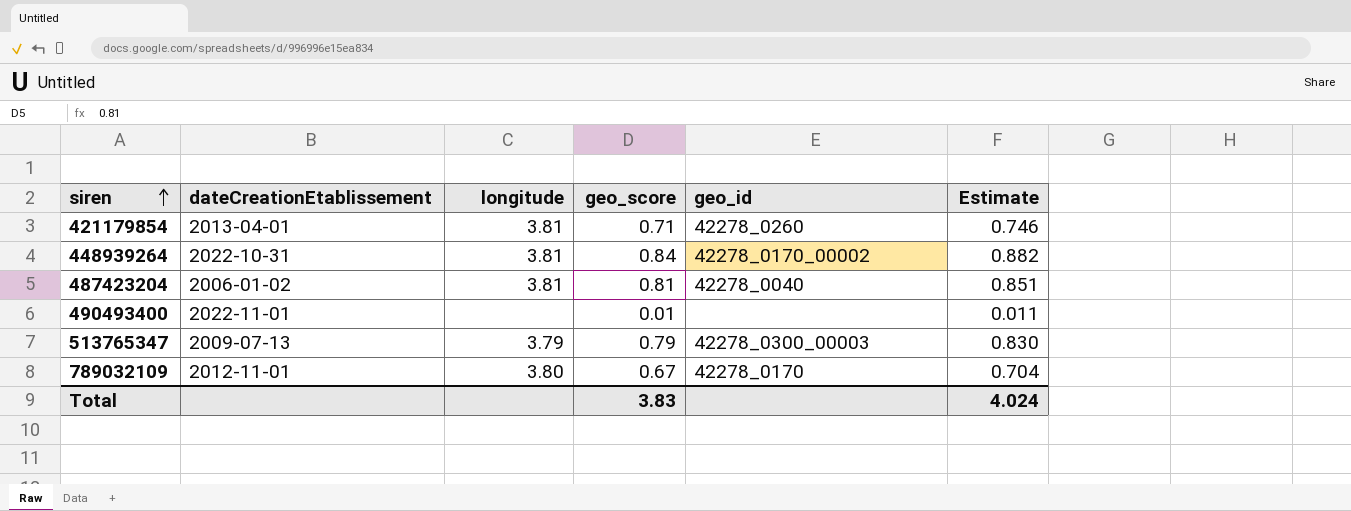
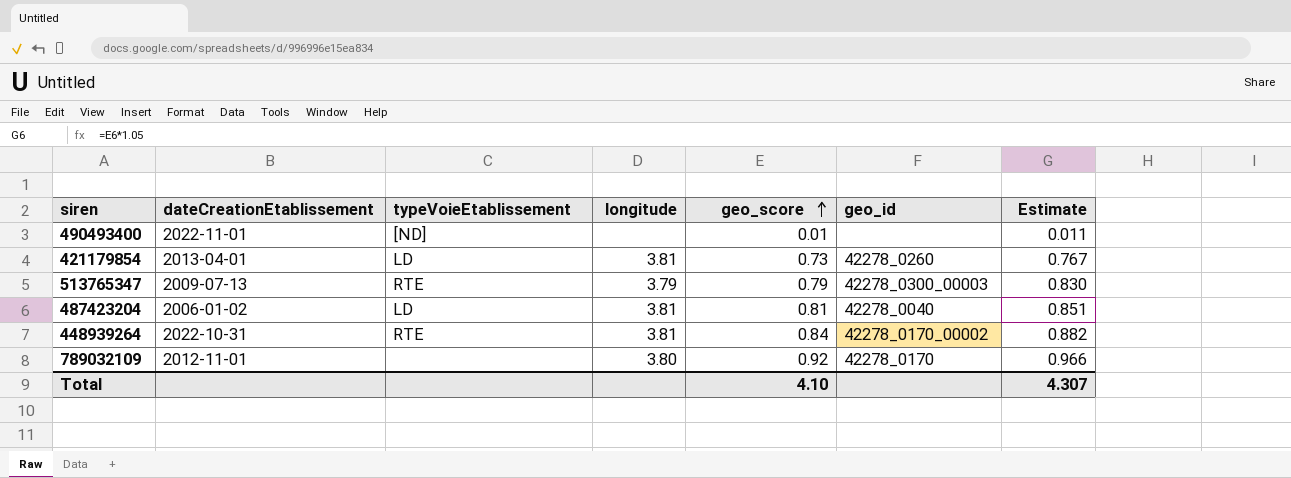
row order: siren ascending -> geo_score ascending
column typeVoieEtablissement | position: none -> 3
421179854 | geo_score: 0.71 -> 0.73
421179854 | Estimate: 0.746 -> 0.767
789032109 | geo_score: 0.67 -> 0.92
789032109 | Estimate: 0.704 -> 0.966
Total | geo_score: 3.83 -> 4.10
Total | Estimate: 4.024 -> 4.307

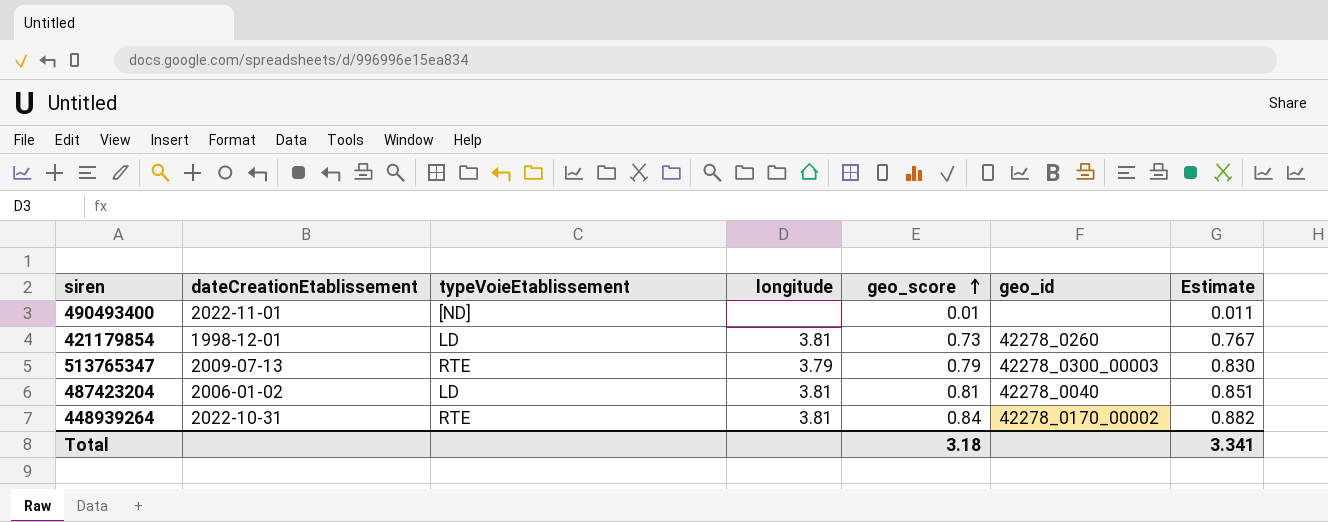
row 789032109: 2012-11-01 | none | 3.80 | 0.92 | 42278_0170 | 0.966 -> none
421179854 | dateCreationEtablissement: 2013-04-01 -> 1998-12-01
Total | geo_score: 4.10 -> 3.18
Total | Estimate: 4.307 -> 3.341

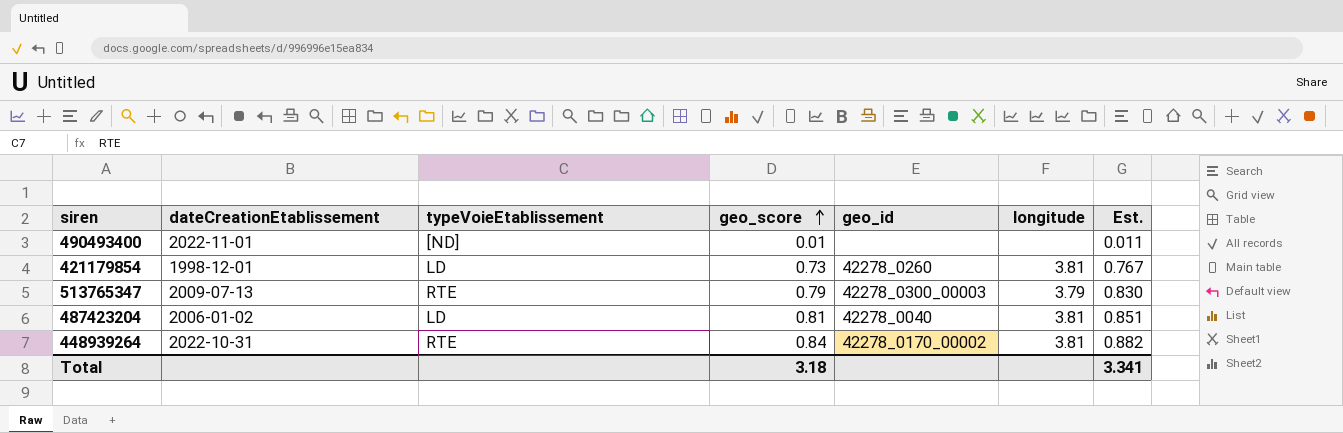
column longitude | position: 4 -> 6
column name: Estimate -> Est.

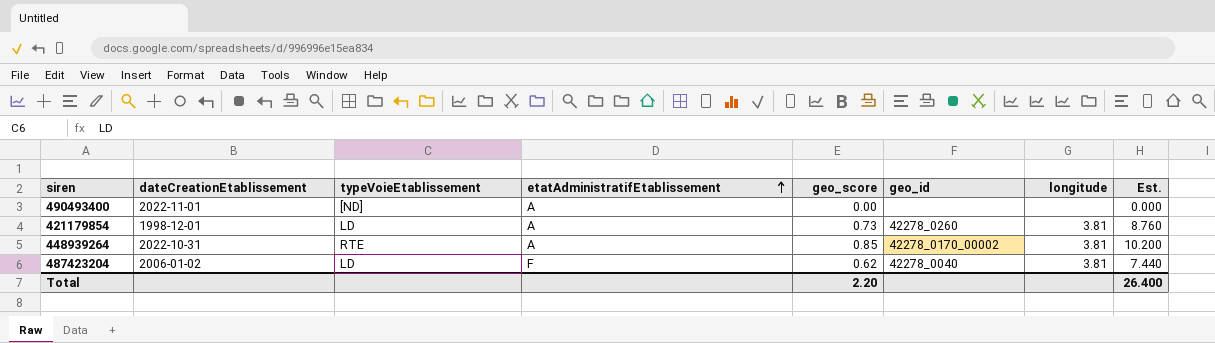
row order: geo_score ascending -> etatAdministratifEtablissement ascending
column etatAdministratifEtablissement | position: none -> 4
column Est. | formula: [geo_score] * 1.05 -> [geo_score] * 12
row 513765347: 2009-07-13 | RTE | 0.79 | 42278_0300_00003 | 3.79 | 0.830 -> none
490493400 | geo_score: 0.01 -> 0.00
448939264 | geo_score: 0.84 -> 0.85
487423204 | geo_score: 0.81 -> 0.62
Total | geo_score: 3.18 -> 2.20
Total | Est.: 3.341 -> 26.400

